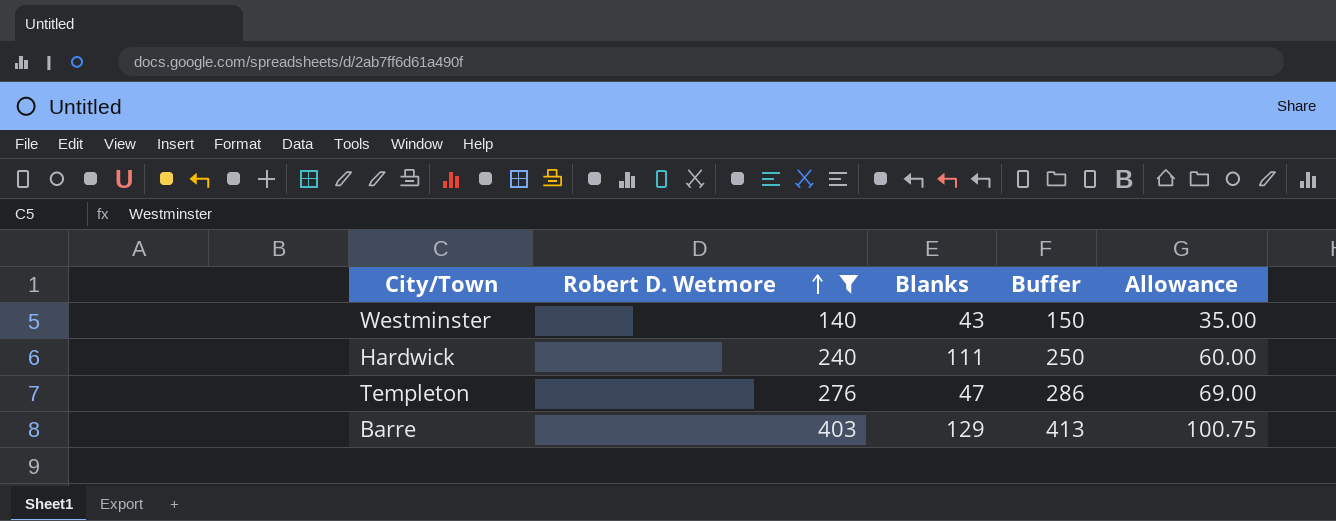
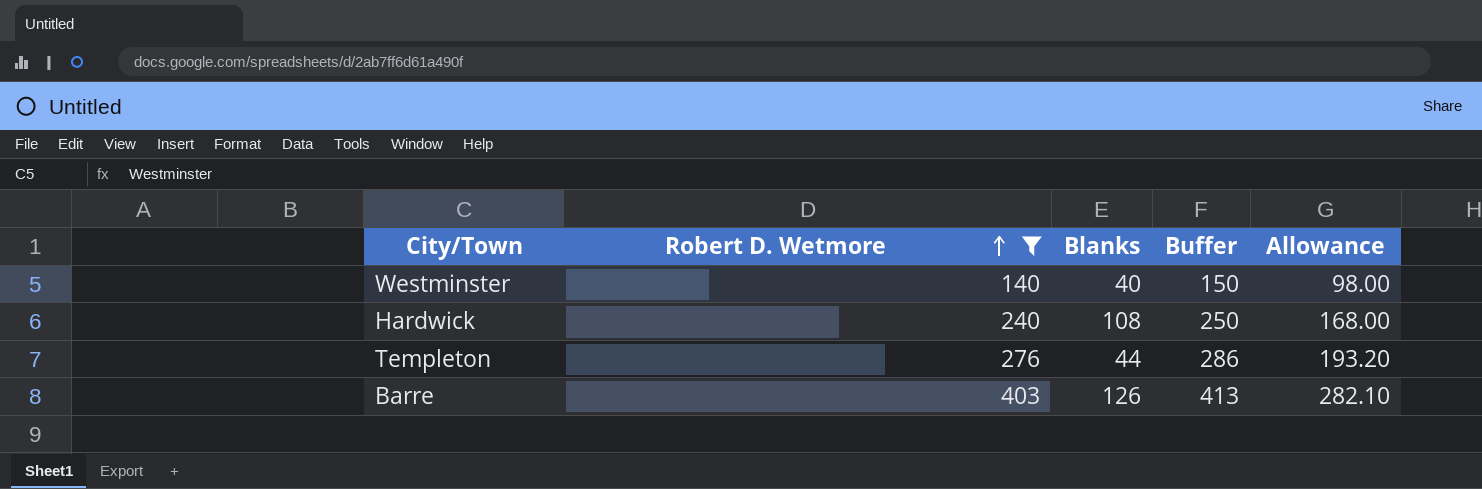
column Allowance | formula: [Robert D. Wetmore] * 0.25 -> [Robert D. Wetmore] * 0.7
Westminster | Blanks: 43 -> 40
Hardwick | Blanks: 111 -> 108
Templeton | Blanks: 47 -> 44
Barre | Blanks: 129 -> 126

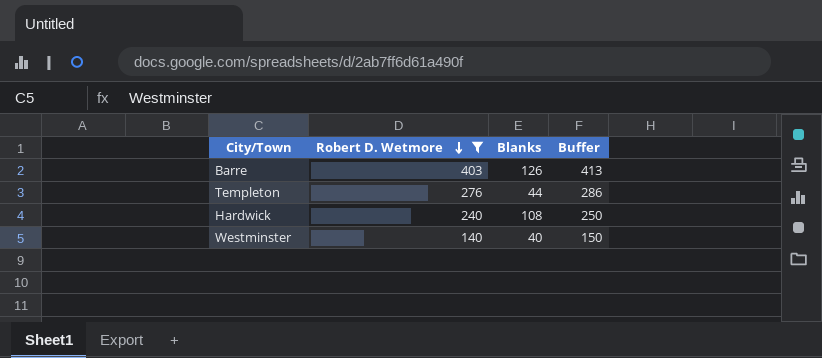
row order: Robert D. Wetmore ascending -> Robert D. Wetmore descending
column Allowance | formula: [Robert D. Wetmore] * 0.7 -> none

